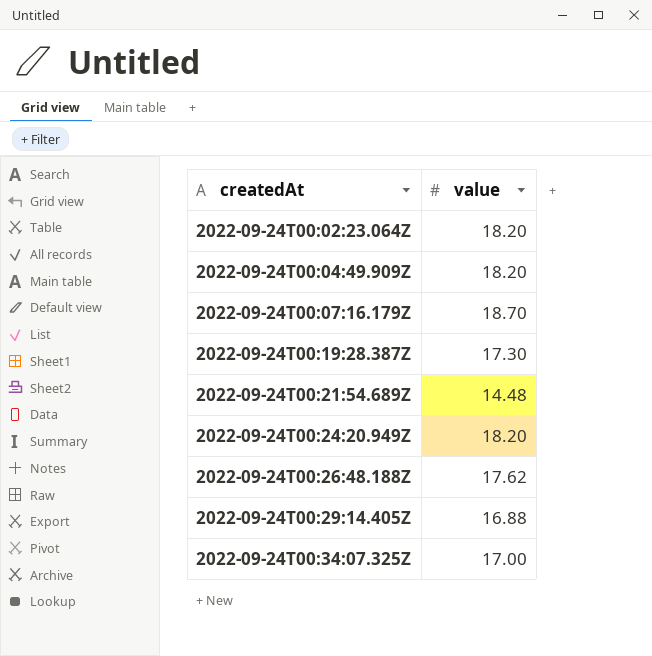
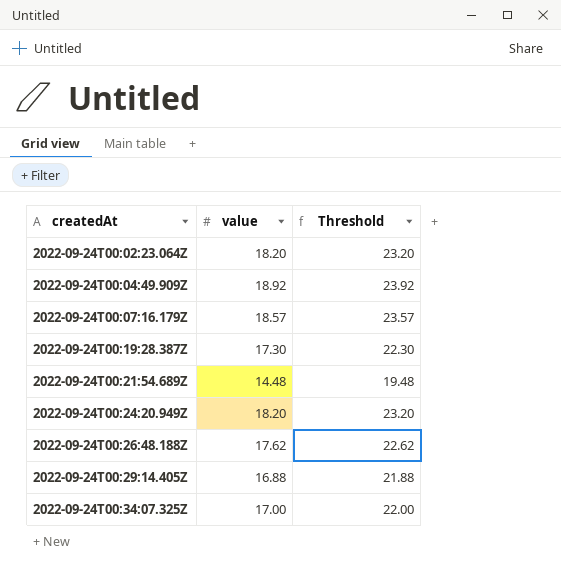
column Threshold | formula: none -> [value] + 5
2022-09-24T00:04:49.909Z | value: 18.20 -> 18.92
2022-09-24T00:07:16.179Z | value: 18.70 -> 18.57

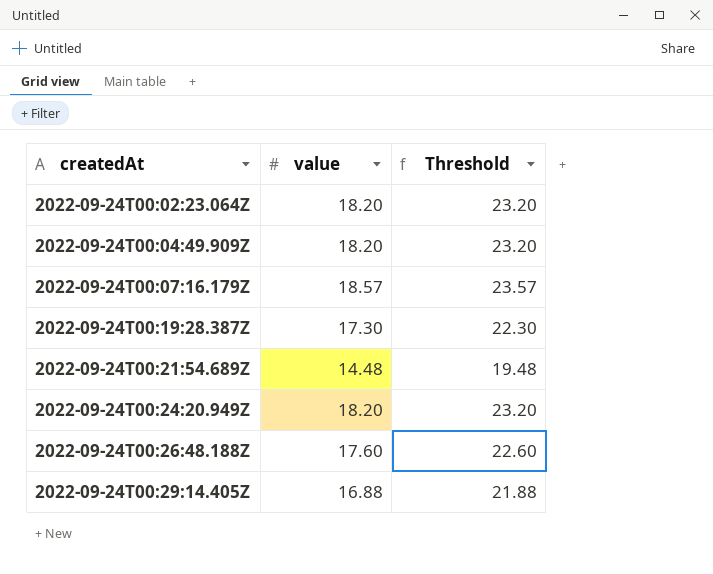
row 2022-09-24T00:34:07.325Z: 17.00 | 22.00 -> none
2022-09-24T00:04:49.909Z | value: 18.92 -> 18.20
2022-09-24T00:04:49.909Z | Threshold: 23.92 -> 23.20
2022-09-24T00:26:48.188Z | value: 17.62 -> 17.60
2022-09-24T00:26:48.188Z | Threshold: 22.62 -> 22.60

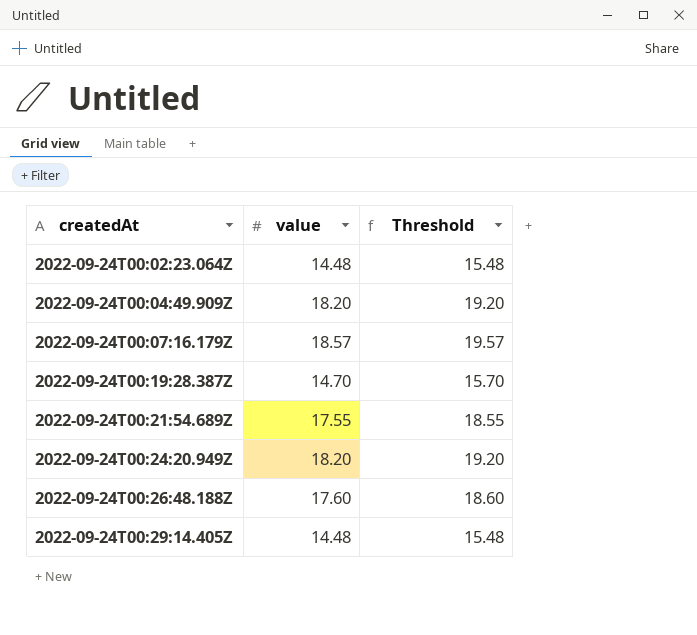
column Threshold | formula: [value] + 5 -> [value] + 1
2022-09-24T00:02:23.064Z | value: 18.20 -> 14.48
2022-09-24T00:19:28.387Z | value: 17.30 -> 14.70
2022-09-24T00:21:54.689Z | value: 14.48 -> 17.55
2022-09-24T00:29:14.405Z | value: 16.88 -> 14.48

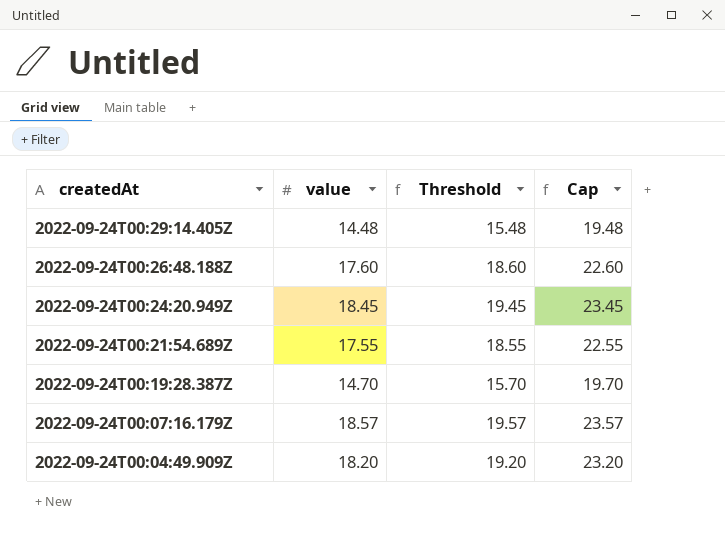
row order: createdAt ascending -> createdAt descending
column Cap | formula: none -> [value] + 5
row 2022-09-24T00:02:23.064Z: 14.48 | 15.48 -> none
2022-09-24T00:24:20.949Z | value: 18.20 -> 18.45
2022-09-24T00:24:20.949Z | Threshold: 19.20 -> 19.45

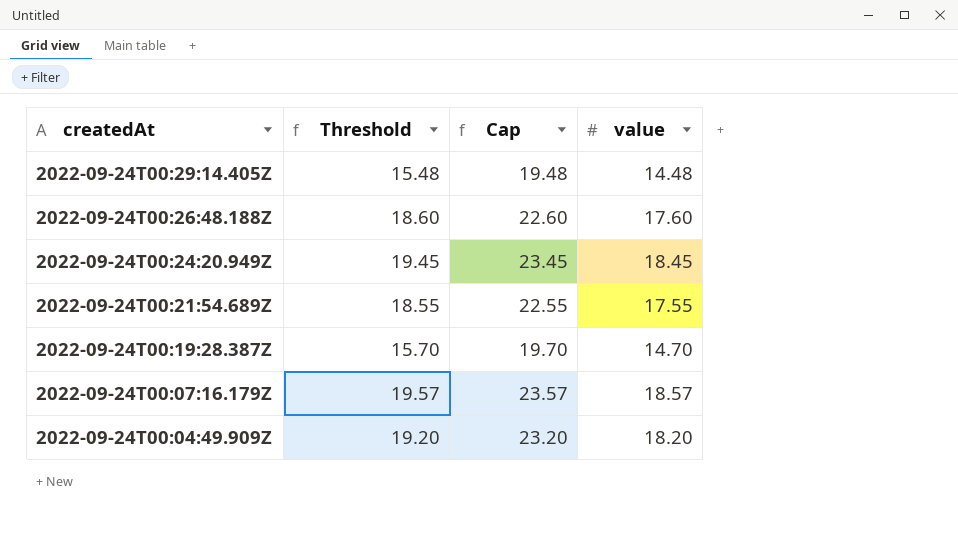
column value | position: 2 -> 4

